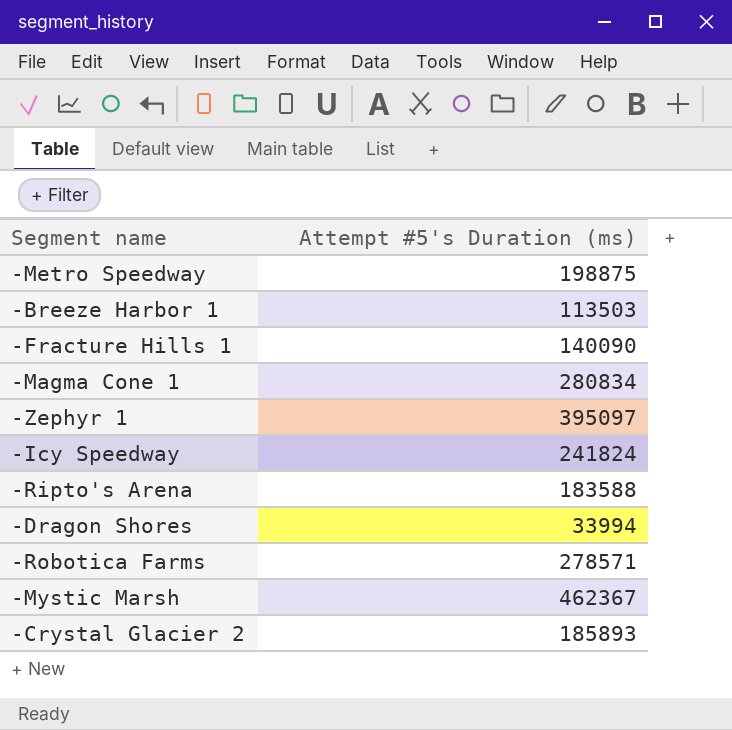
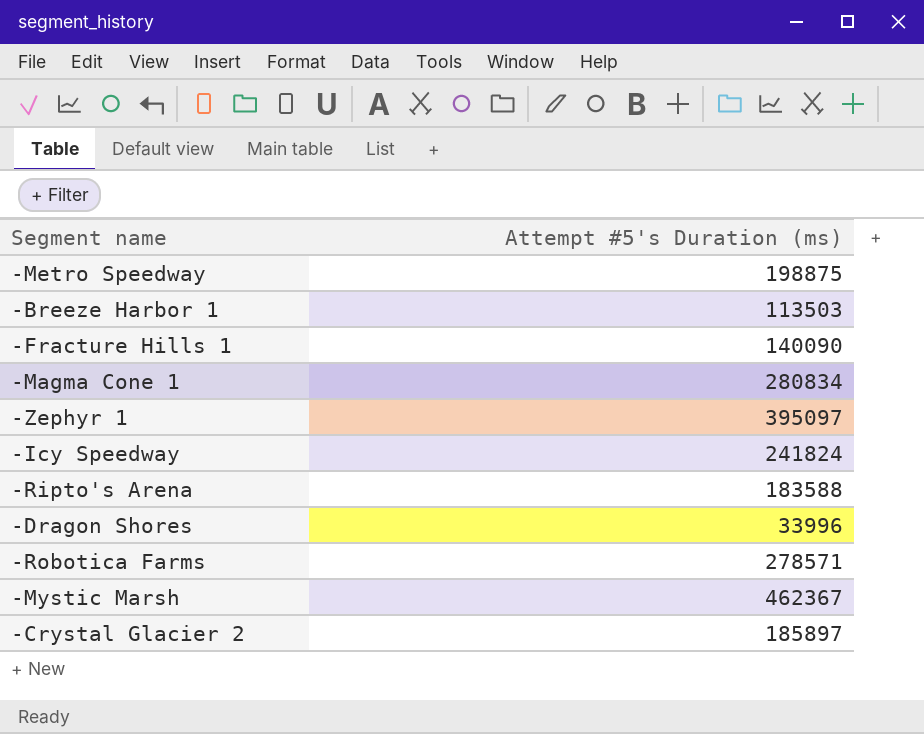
-Dragon Shores | Attempt #5's Duration (ms): 33994 -> 33996
-Crystal Glacier 2 | Attempt #5's Duration (ms): 185893 -> 185897

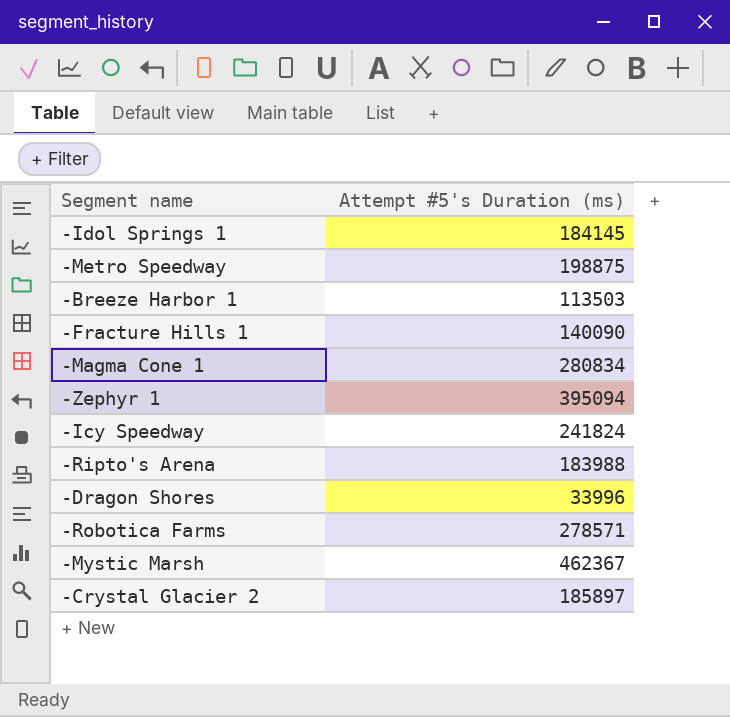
row -Idol Springs 1: none -> 184145
-Zephyr 1 | Attempt #5's Duration (ms): 395097 -> 395094
-Ripto's Arena | Attempt #5's Duration (ms): 183588 -> 183988

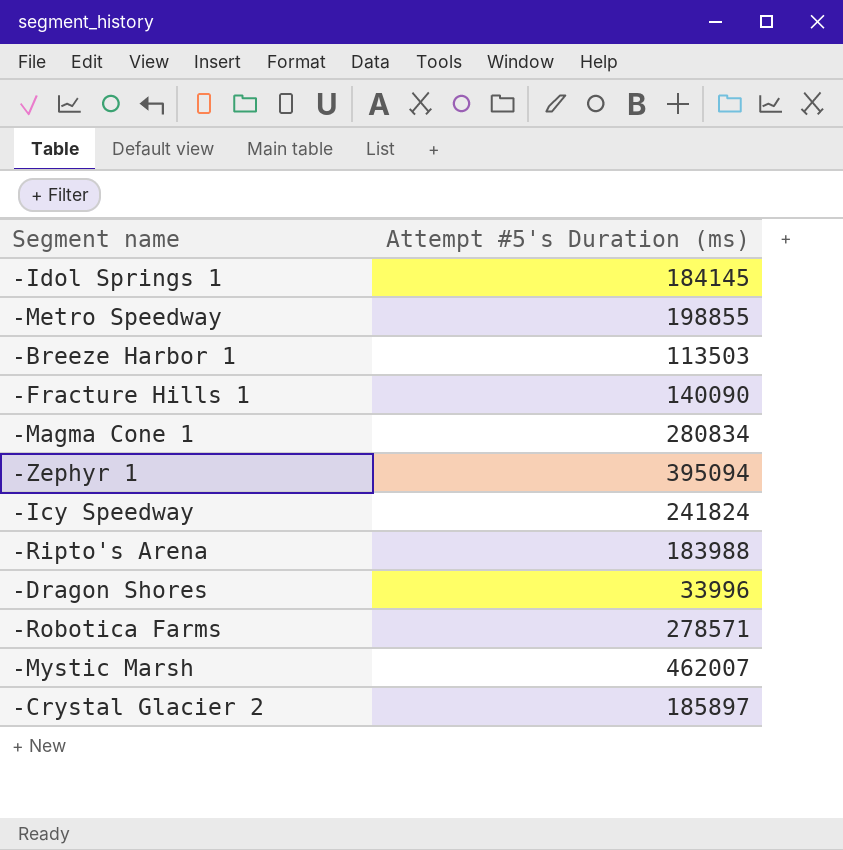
-Metro Speedway | Attempt #5's Duration (ms): 198875 -> 198855
-Mystic Marsh | Attempt #5's Duration (ms): 462367 -> 462007

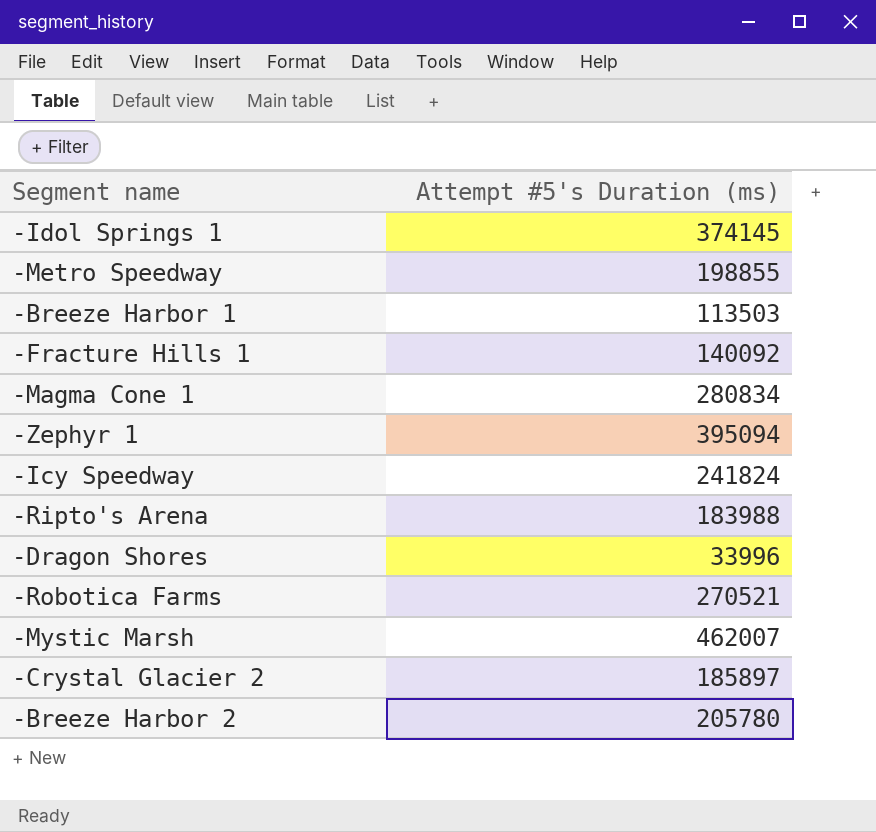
-Idol Springs 1 | Attempt #5's Duration (ms): 184145 -> 374145
-Fracture Hills 1 | Attempt #5's Duration (ms): 140090 -> 140092
-Robotica Farms | Attempt #5's Duration (ms): 278571 -> 270521
row -Breeze Harbor 2: none -> 205780

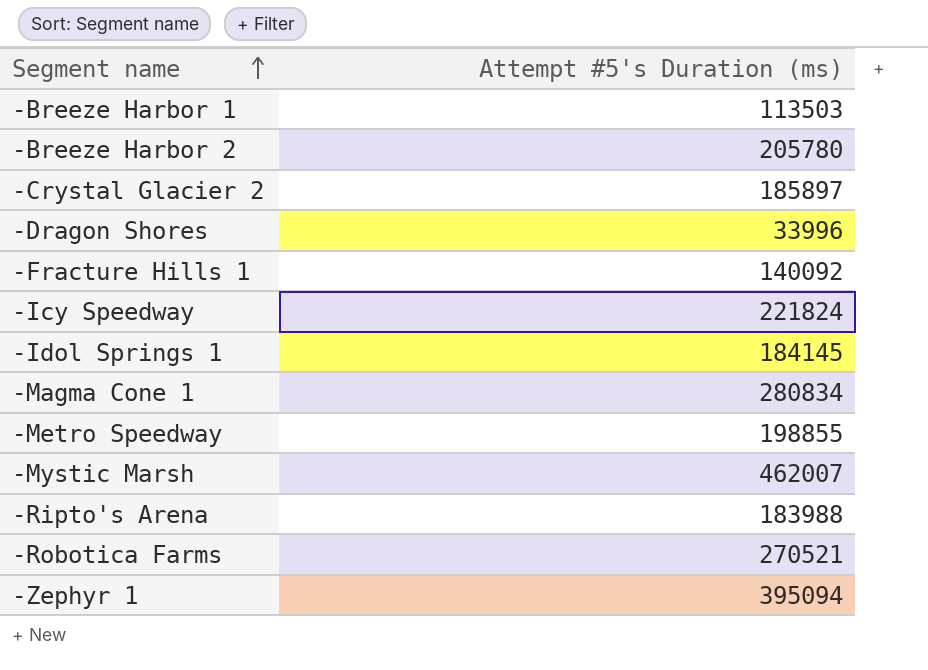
row order: none -> Segment name ascending
-Icy Speedway | Attempt #5's Duration (ms): 241824 -> 221824
-Idol Springs 1 | Attempt #5's Duration (ms): 374145 -> 184145

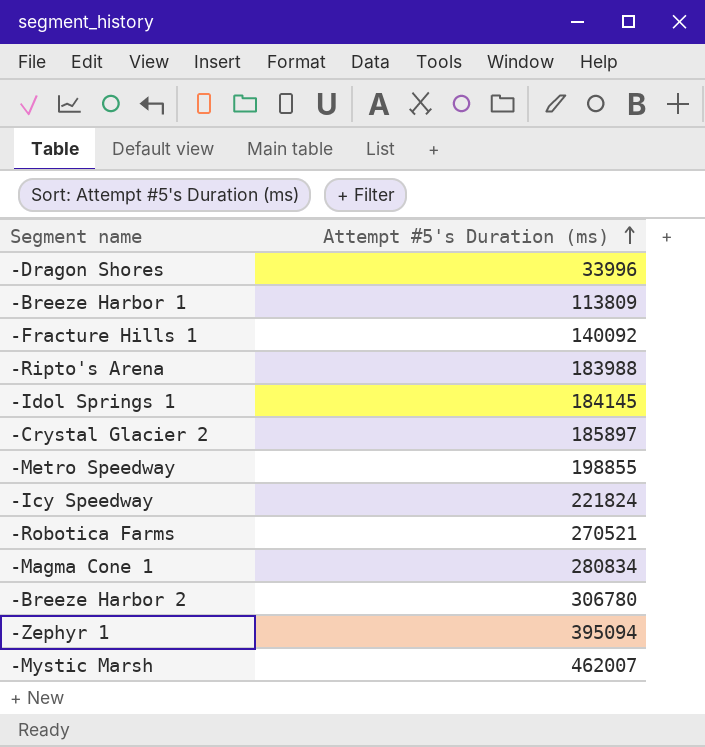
row order: Segment name ascending -> Attempt #5's Duration (ms) ascending
-Breeze Harbor 1 | Attempt #5's Duration (ms): 113503 -> 113809
-Breeze Harbor 2 | Attempt #5's Duration (ms): 205780 -> 306780

